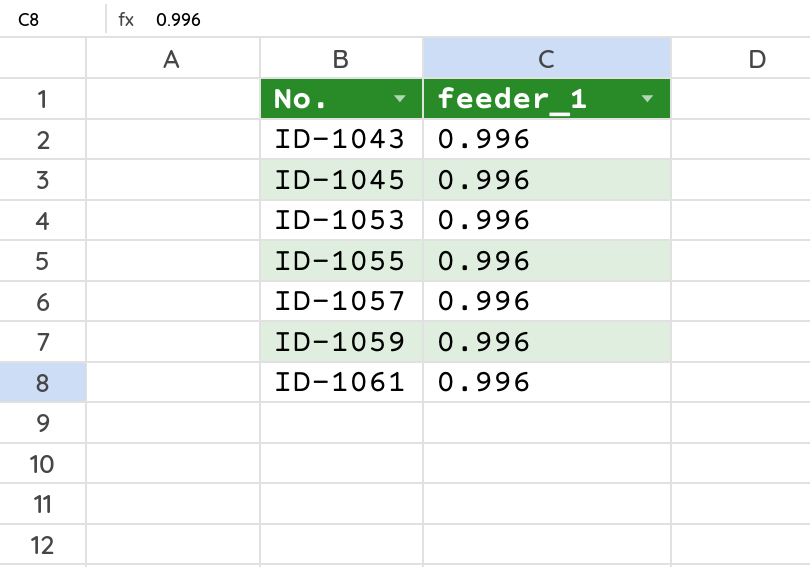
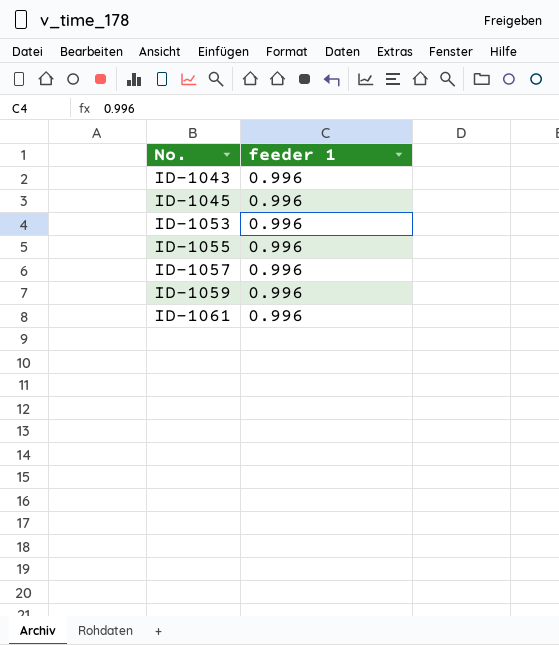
column name: feeder_1 -> feeder 1

